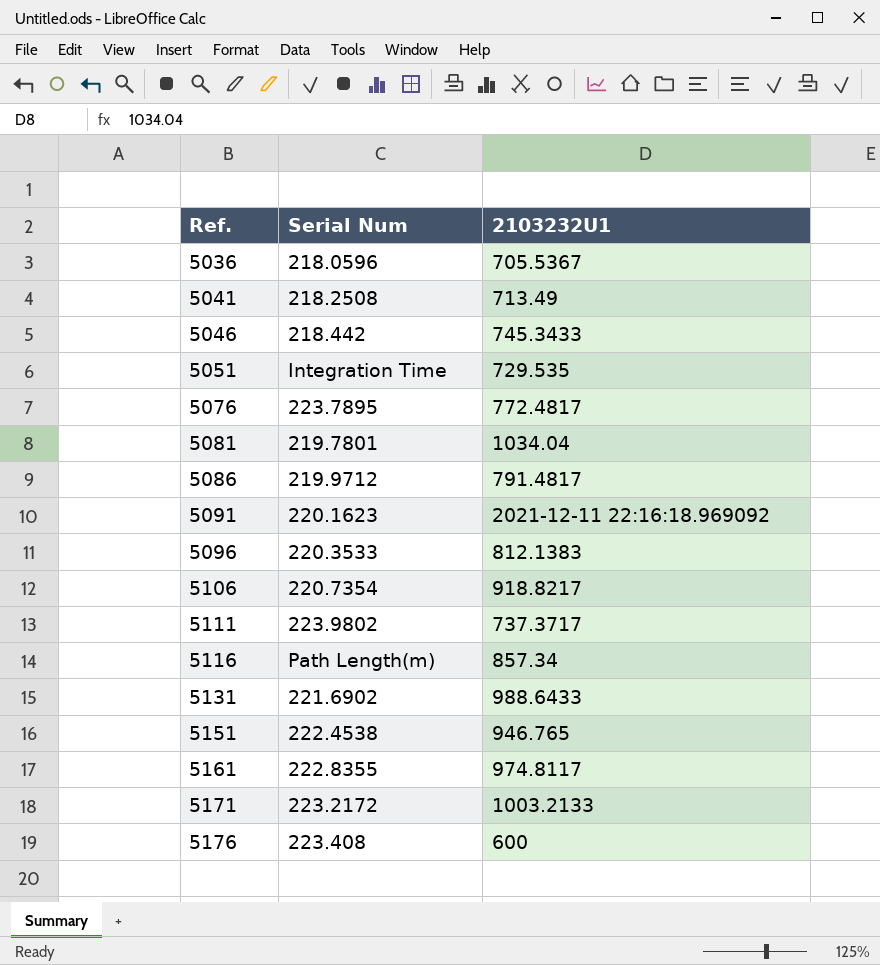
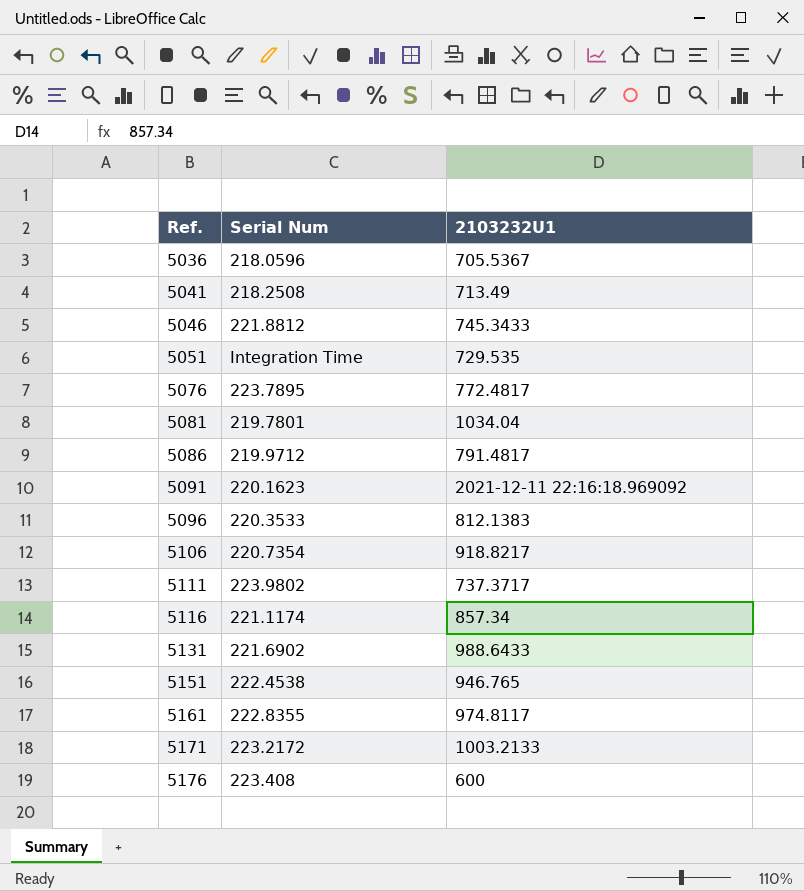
5046 | Serial Num: 218.442 -> 221.8812
5116 | Serial Num: Path Length(m) -> 221.1174

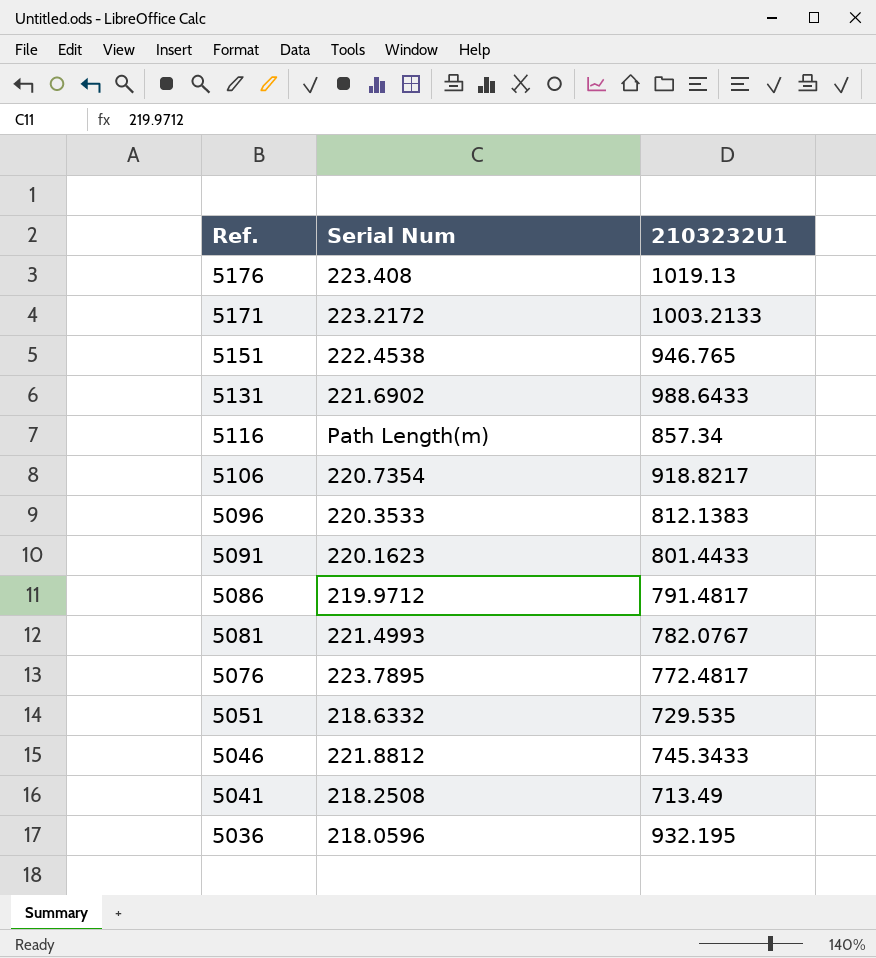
row order: Ref. ascending -> Ref. descending
row 5111: 223.9802 | 737.3717 -> none
row 5161: 222.8355 | 974.8117 -> none
5176 | 2103232U1: 600 -> 1019.13
5116 | Serial Num: 221.1174 -> Path Length(m)
5091 | 2103232U1: 2021-12-11 22:16:18.969092 -> 801.4433
5081 | Serial Num: 219.7801 -> 221.4993
5081 | 2103232U1: 1034.04 -> 782.0767
5051 | Serial Num: Integration Time -> 218.6332
5036 | 2103232U1: 705.5367 -> 932.195

